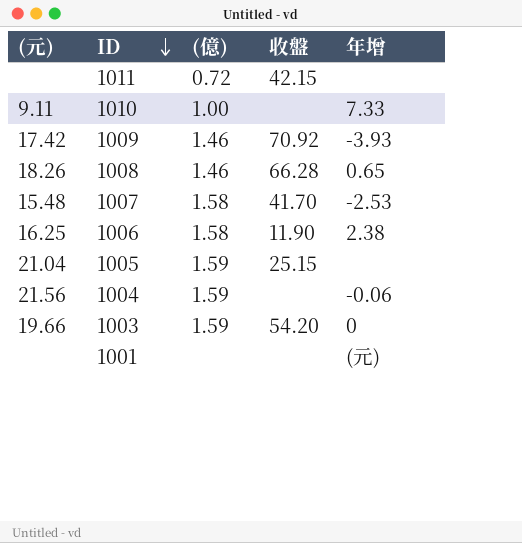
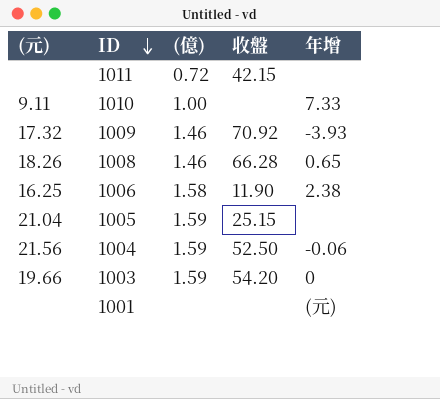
row 1007: 15.48 | 1.58 | 41.70 | -2.53 -> none
1009 | (元): 17.42 -> 17.32
1004 | 收盤: none -> 52.50

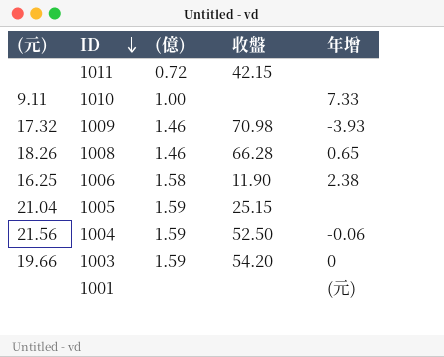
1009 | 收盤: 70.92 -> 70.98

